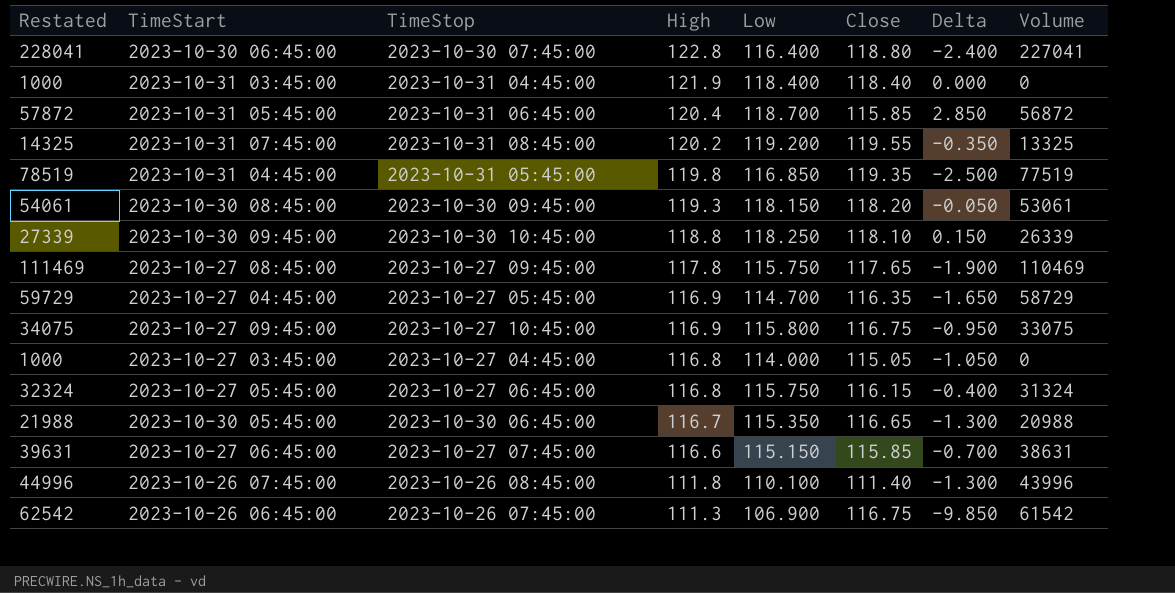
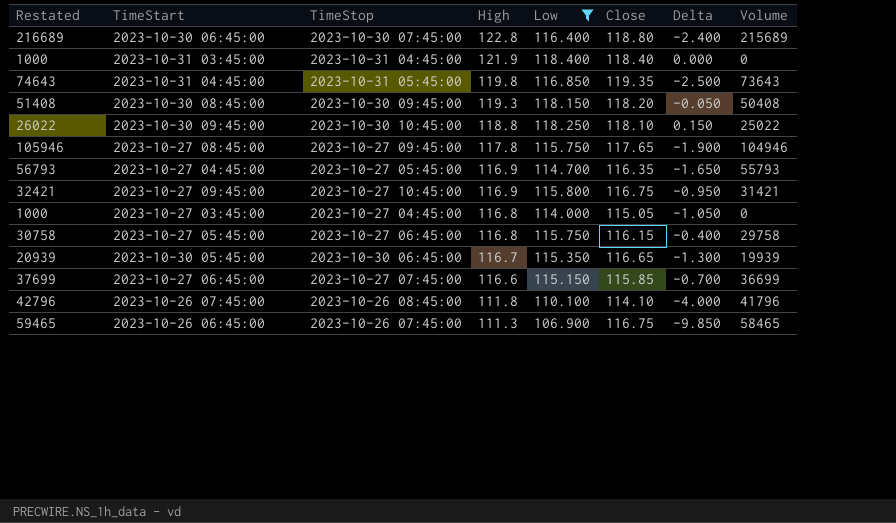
filter: none -> Low <= 118.400
2023-10-30 06:45:00 | Restated: 228041 -> 216689
2023-10-30 06:45:00 | Volume: 227041 -> 215689
2023-10-31 04:45:00 | Restated: 78519 -> 74643
2023-10-31 04:45:00 | Volume: 77519 -> 73643
2023-10-30 08:45:00 | Restated: 54061 -> 51408
2023-10-30 08:45:00 | Volume: 53061 -> 50408
2023-10-30 09:45:00 | Restated: 27339 -> 26022
2023-10-30 09:45:00 | Volume: 26339 -> 25022
2023-10-27 08:45:00 | Restated: 111469 -> 105946
2023-10-27 08:45:00 | Volume: 110469 -> 104946
2023-10-27 04:45:00 | Restated: 59729 -> 56793
2023-10-27 04:45:00 | Volume: 58729 -> 55793
2023-10-27 09:45:00 | Restated: 34075 -> 32421
2023-10-27 09:45:00 | Volume: 33075 -> 31421
2023-10-27 05:45:00 | Restated: 32324 -> 30758
2023-10-27 05:45:00 | Volume: 31324 -> 29758
2023-10-30 05:45:00 | Restated: 21988 -> 20939
2023-10-30 05:45:00 | Volume: 20988 -> 19939
2023-10-27 06:45:00 | Restated: 39631 -> 37699
2023-10-27 06:45:00 | Volume: 38631 -> 36699
2023-10-26 07:45:00 | Restated: 44996 -> 42796
2023-10-26 07:45:00 | Close: 111.40 -> 114.10
2023-10-26 07:45:00 | Delta: -1.300 -> -4.000
2023-10-26 07:45:00 | Volume: 43996 -> 41796
2023-10-26 06:45:00 | Restated: 62542 -> 59465
2023-10-26 06:45:00 | Volume: 61542 -> 58465

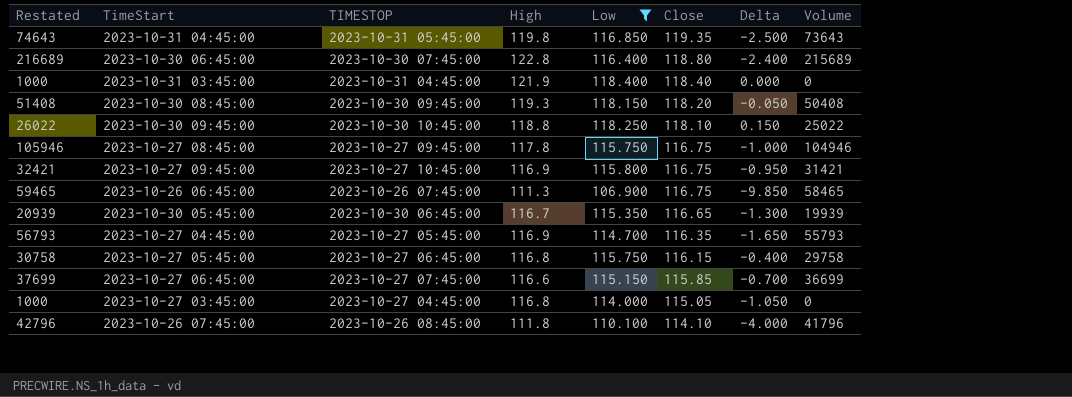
row order: High descending -> Close descending
column name: TimeStop -> TIMESTOP
2023-10-27 08:45:00 | Close: 117.65 -> 116.75
2023-10-27 08:45:00 | Delta: -1.900 -> -1.000

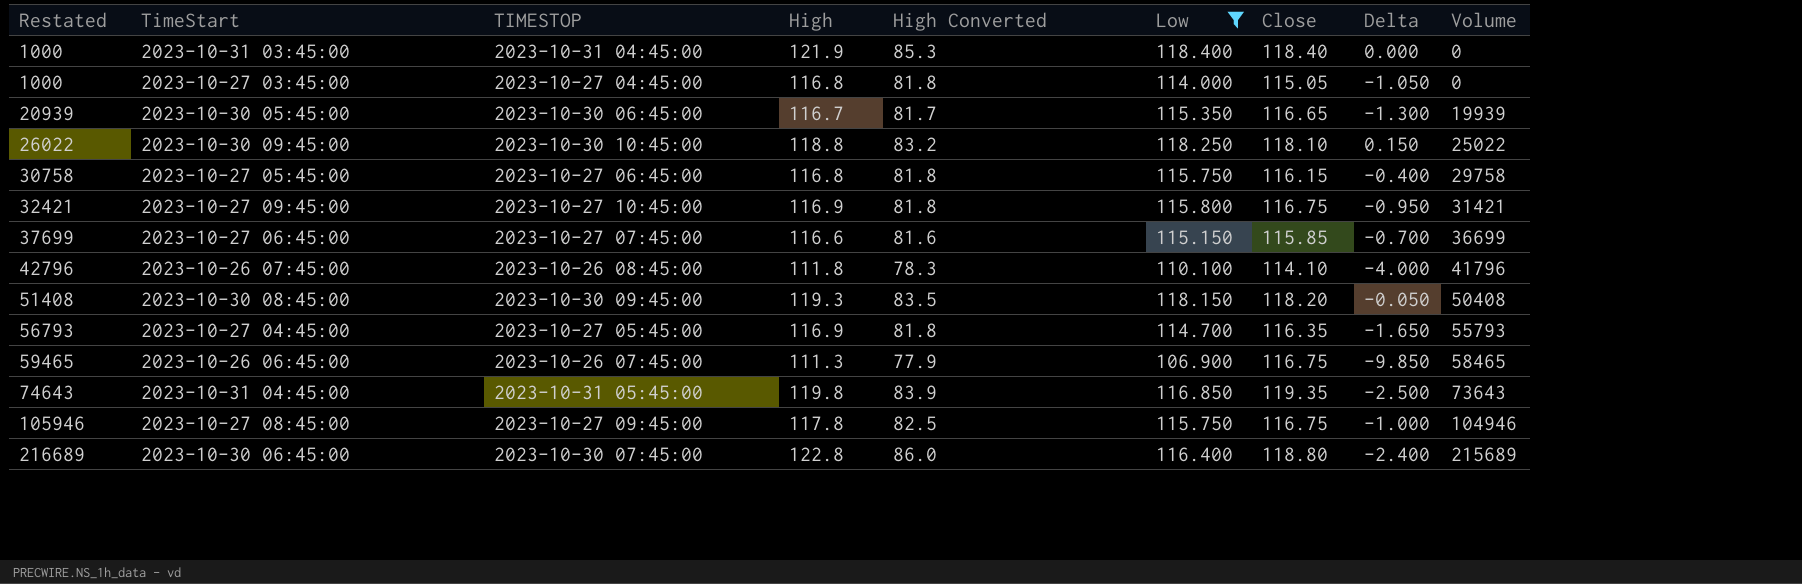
row order: Close descending -> Restated ascending
column High Converted | formula: none -> [High] * 0.7

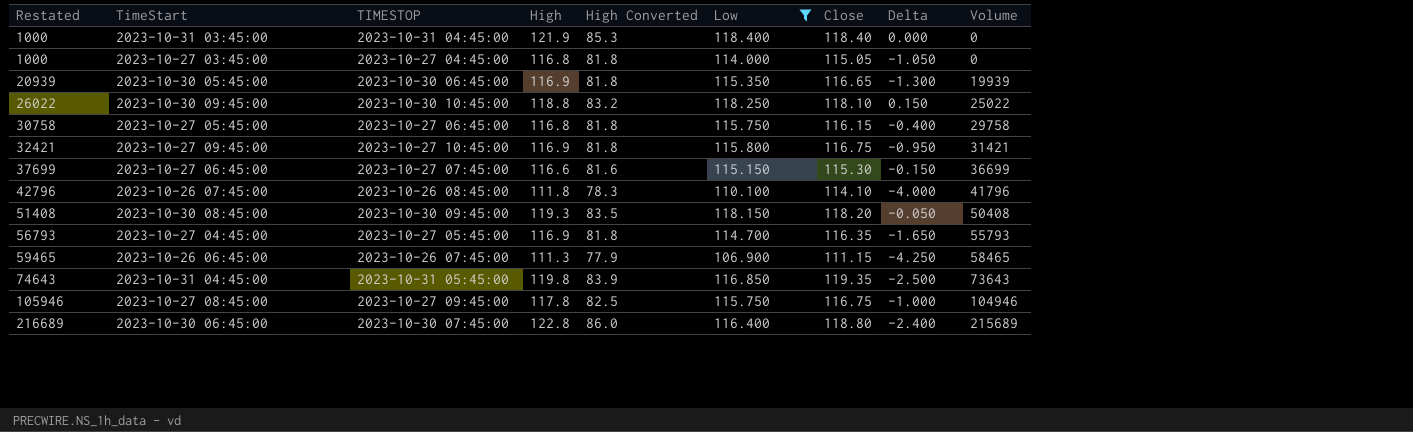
2023-10-30 05:45:00 | High: 116.7 -> 116.9
2023-10-30 05:45:00 | High Converted: 81.7 -> 81.8
2023-10-27 06:45:00 | Close: 115.85 -> 115.30
2023-10-27 06:45:00 | Delta: -0.700 -> -0.150
2023-10-26 06:45:00 | Close: 116.75 -> 111.15
2023-10-26 06:45:00 | Delta: -9.850 -> -4.250

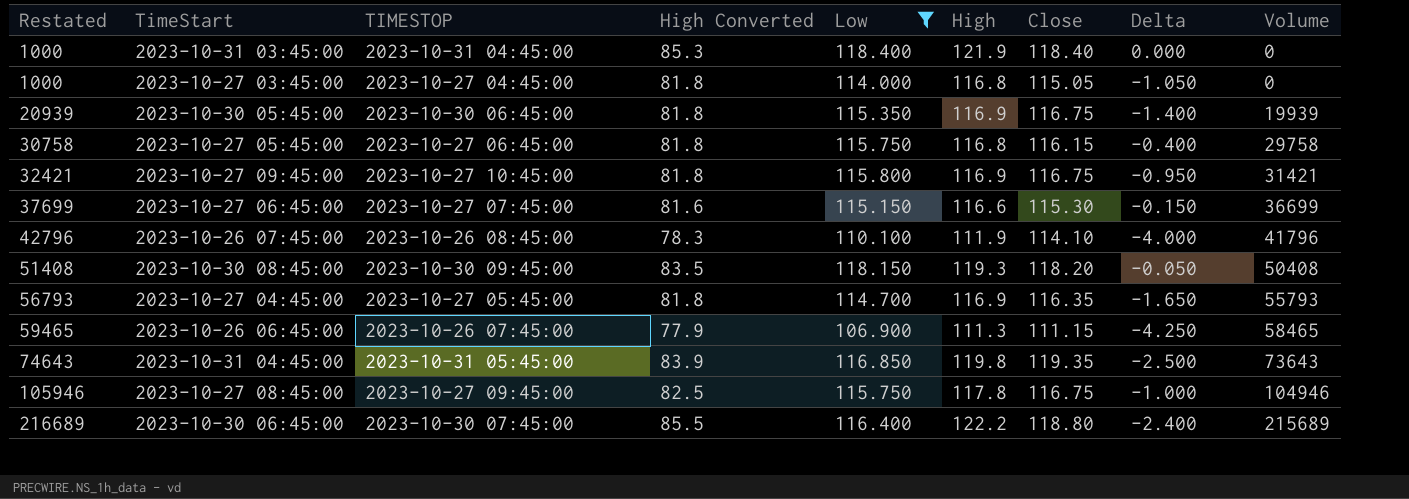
column High | position: 4 -> 6
row 2023-10-30 09:45:00: 26022 | 2023-10-30 10:45:00 | 118.8 | 83.2 | 118.250 | 118.10 | 0.150 | 25022 -> none
2023-10-30 05:45:00 | Close: 116.65 -> 116.75
2023-10-30 05:45:00 | Delta: -1.300 -> -1.400
2023-10-26 07:45:00 | High: 111.8 -> 111.9
2023-10-30 06:45:00 | High Converted: 86.0 -> 85.5
2023-10-30 06:45:00 | High: 122.8 -> 122.2

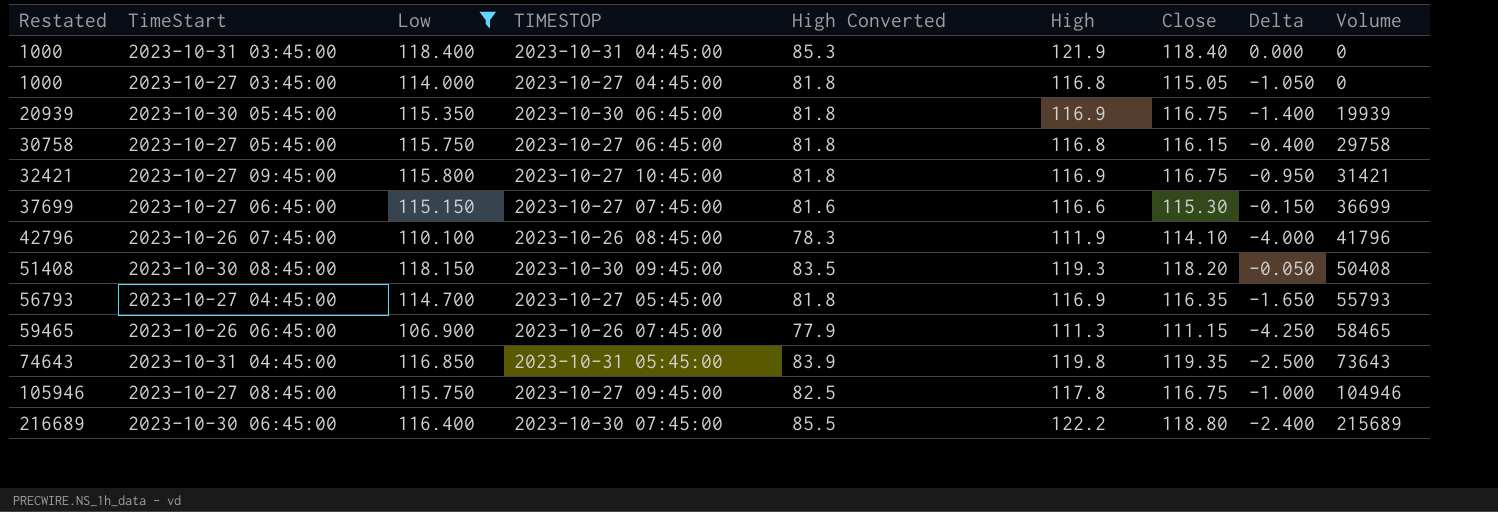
column Low | position: 5 -> 3

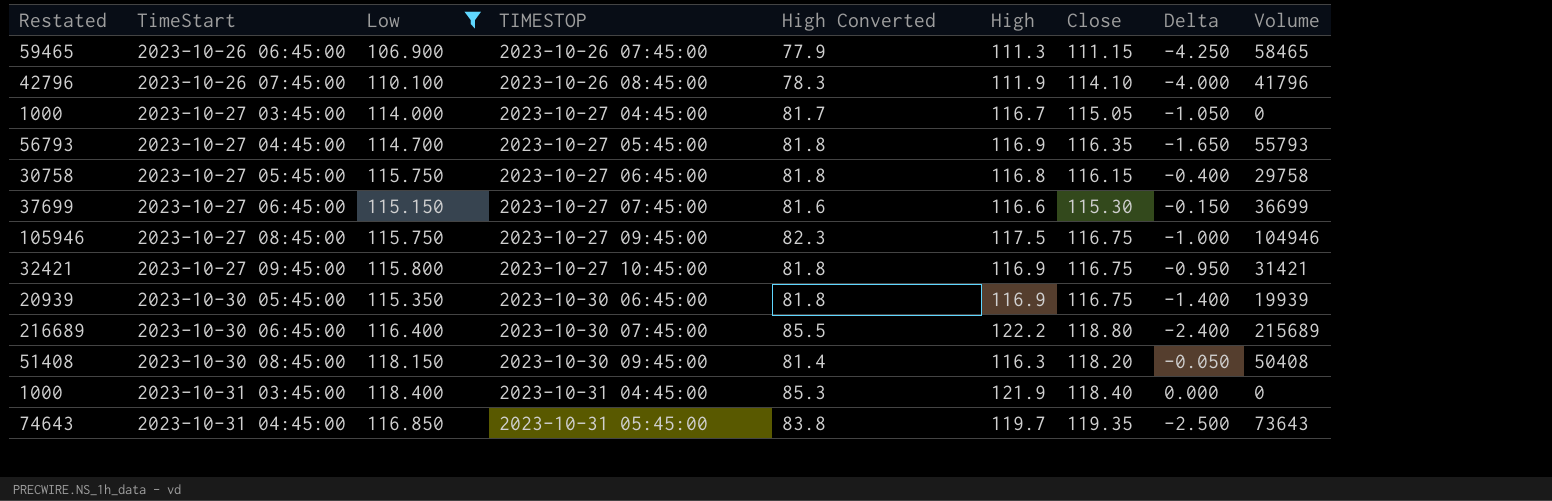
row order: Restated ascending -> TimeStart ascending
2023-10-27 03:45:00 | High Converted: 81.8 -> 81.7
2023-10-27 03:45:00 | High: 116.8 -> 116.7
2023-10-27 08:45:00 | High Converted: 82.5 -> 82.3
2023-10-27 08:45:00 | High: 117.8 -> 117.5
2023-10-30 08:45:00 | High Converted: 83.5 -> 81.4
2023-10-30 08:45:00 | High: 119.3 -> 116.3
2023-10-31 04:45:00 | High Converted: 83.9 -> 83.8
2023-10-31 04:45:00 | High: 119.8 -> 119.7

